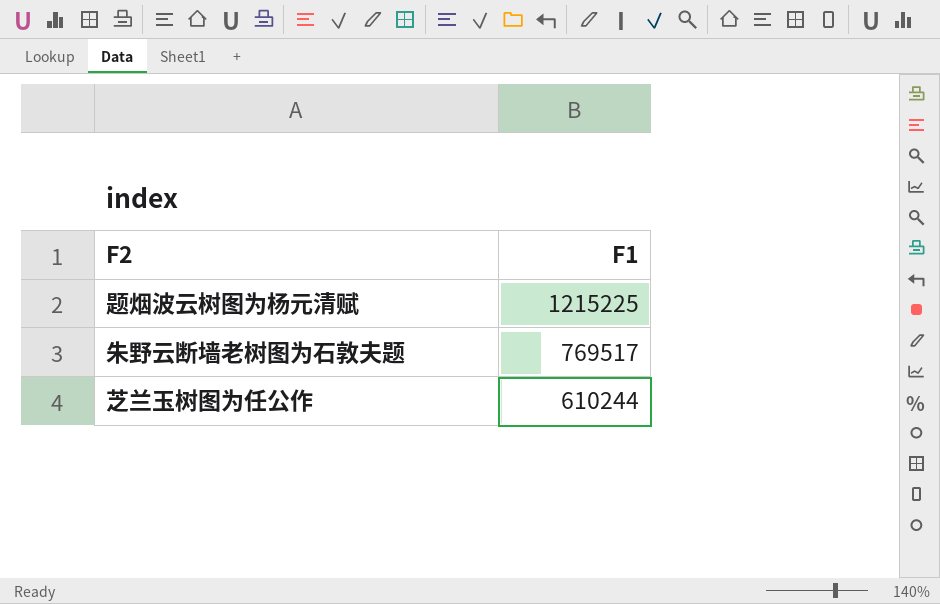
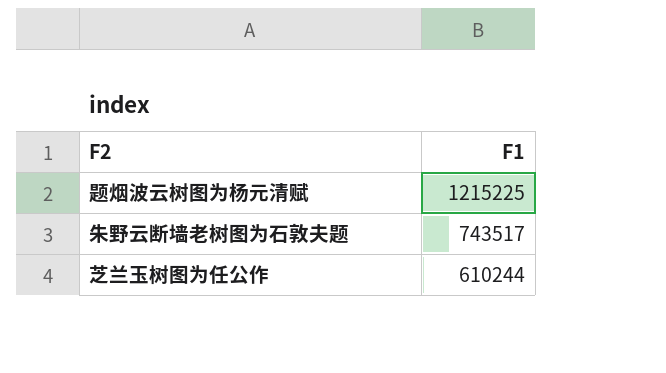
朱野云断墙老树图为石敦夫题 | F1: 769517 -> 743517

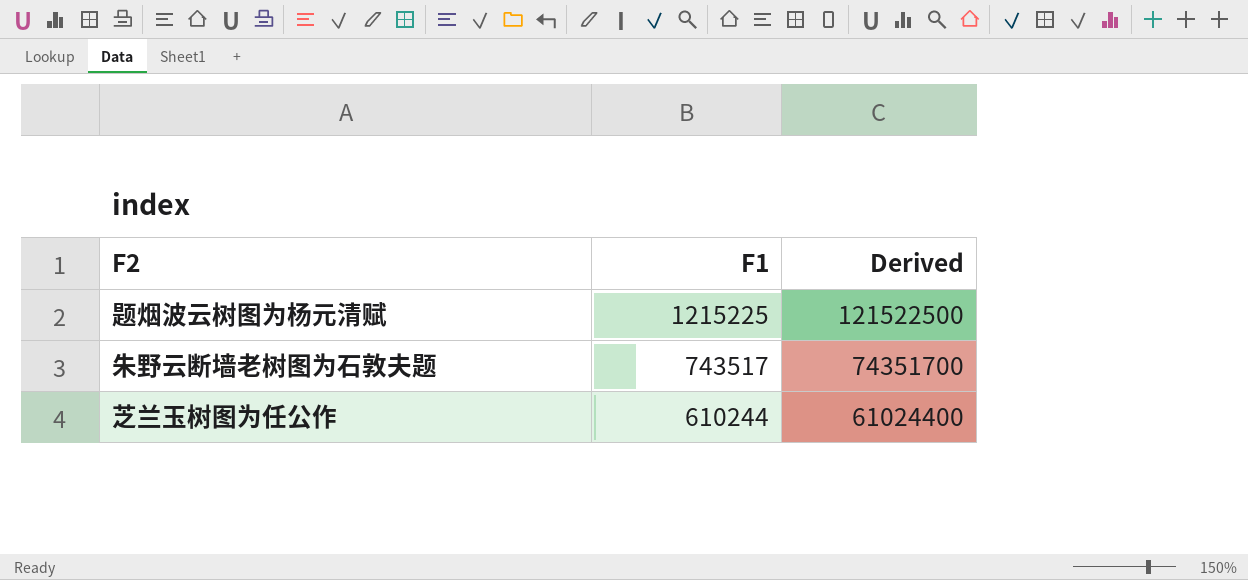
column Derived | formula: none -> [F1] * 100

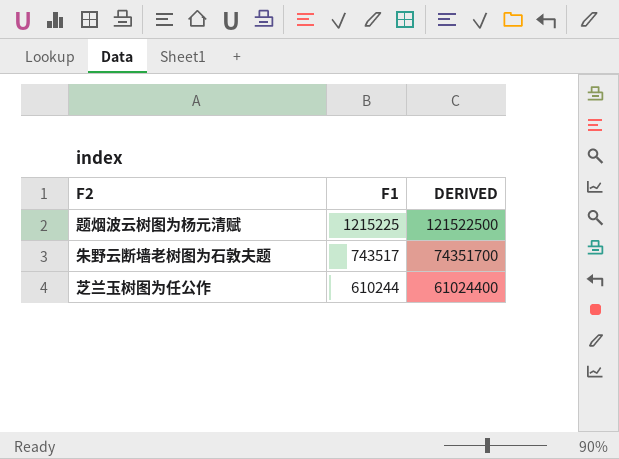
column name: Derived -> DERIVED

